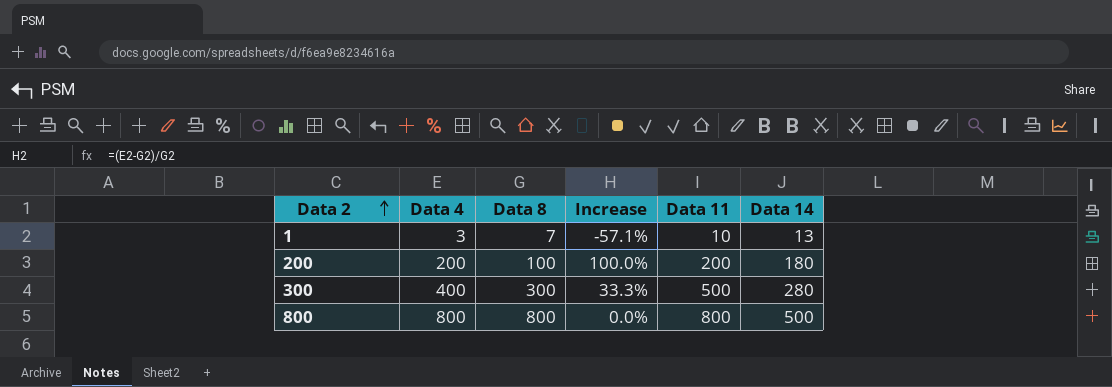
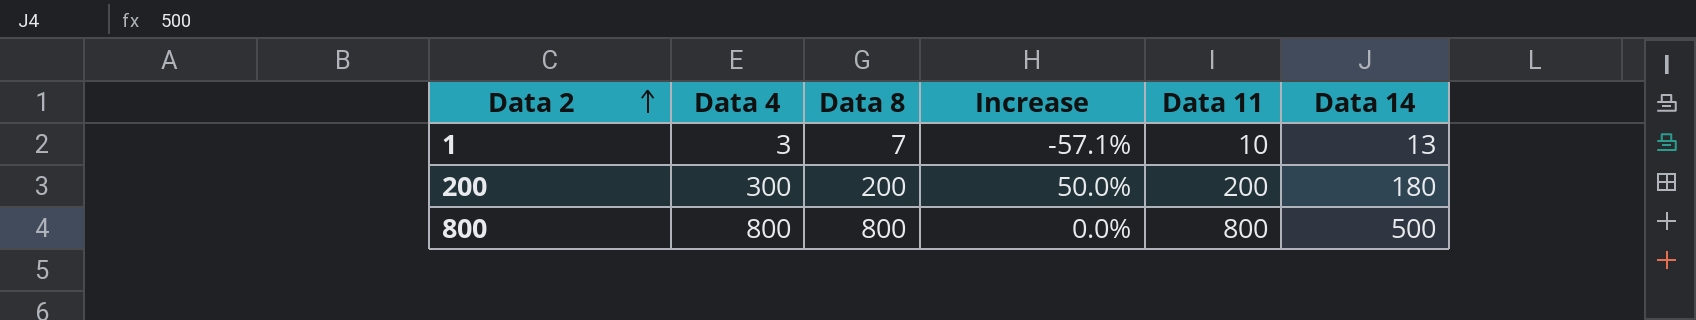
row 300: 400 | 300 | 33.3% | 500 | 280 -> none
200 | Data 4: 200 -> 300
200 | Data 8: 100 -> 200
200 | Increase: 100.0% -> 50.0%

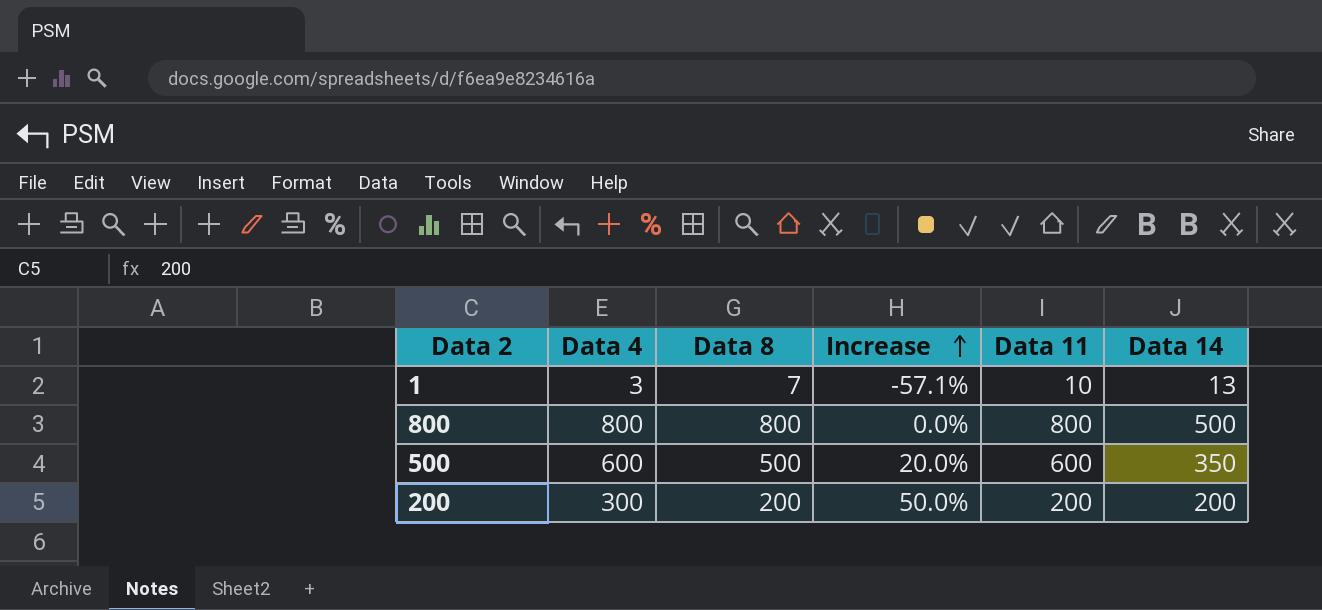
row order: Data 2 ascending -> Increase ascending
row 500: none -> 600 | 500 | 20.0% | 600 | 350
200 | Data 14: 180 -> 200

